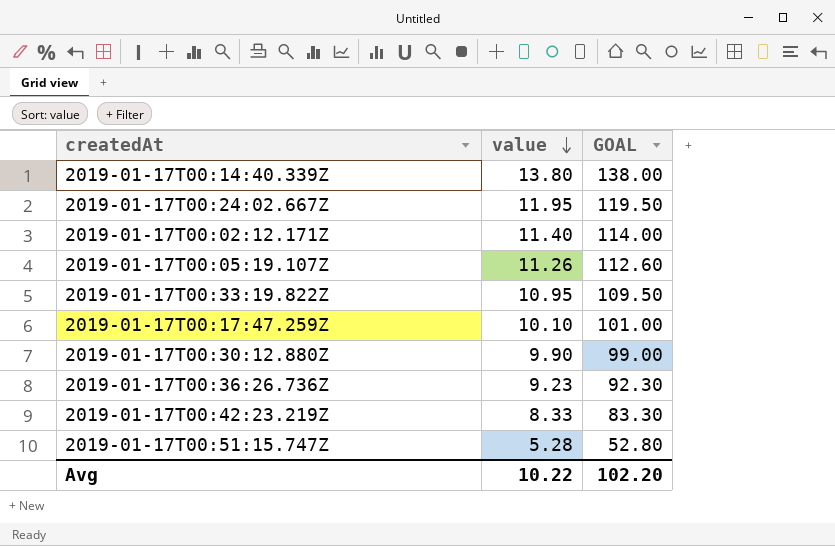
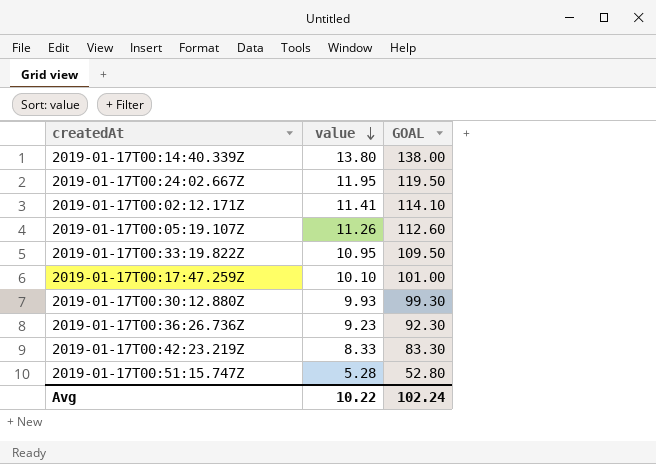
2019-01-17T00:02:12.171Z | value: 11.40 -> 11.41
2019-01-17T00:02:12.171Z | GOAL: 114.00 -> 114.10
2019-01-17T00:30:12.880Z | value: 9.90 -> 9.93
2019-01-17T00:30:12.880Z | GOAL: 99.00 -> 99.30
Avg | GOAL: 102.20 -> 102.24

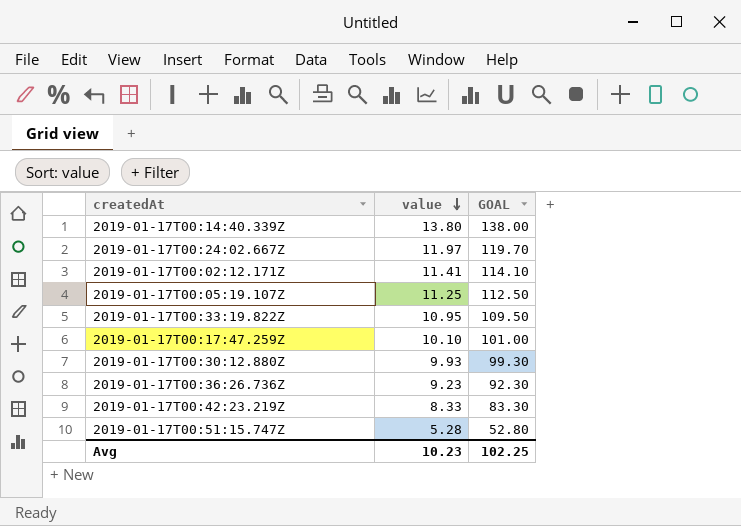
2019-01-17T00:24:02.667Z | value: 11.95 -> 11.97
2019-01-17T00:24:02.667Z | GOAL: 119.50 -> 119.70
2019-01-17T00:05:19.107Z | value: 11.26 -> 11.25
2019-01-17T00:05:19.107Z | GOAL: 112.60 -> 112.50
Avg | value: 10.22 -> 10.23
Avg | GOAL: 102.24 -> 102.25

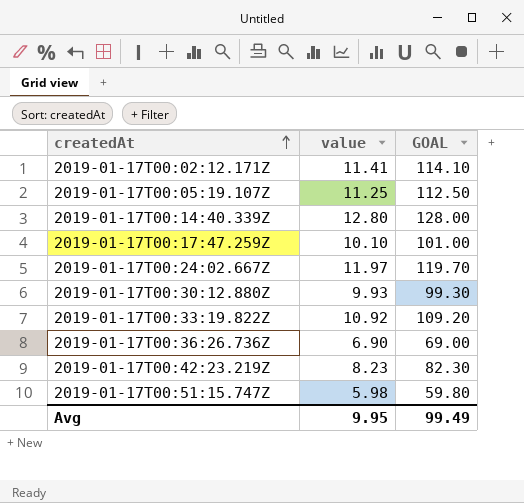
row order: value descending -> createdAt ascending
2019-01-17T00:14:40.339Z | value: 13.80 -> 12.80
2019-01-17T00:14:40.339Z | GOAL: 138.00 -> 128.00
2019-01-17T00:33:19.822Z | value: 10.95 -> 10.92
2019-01-17T00:33:19.822Z | GOAL: 109.50 -> 109.20
2019-01-17T00:36:26.736Z | value: 9.23 -> 6.90
2019-01-17T00:36:26.736Z | GOAL: 92.30 -> 69.00
2019-01-17T00:42:23.219Z | value: 8.33 -> 8.23
2019-01-17T00:42:23.219Z | GOAL: 83.30 -> 82.30
2019-01-17T00:51:15.747Z | value: 5.28 -> 5.98
2019-01-17T00:51:15.747Z | GOAL: 52.80 -> 59.80
Avg | value: 10.23 -> 9.95
Avg | GOAL: 102.25 -> 99.49

